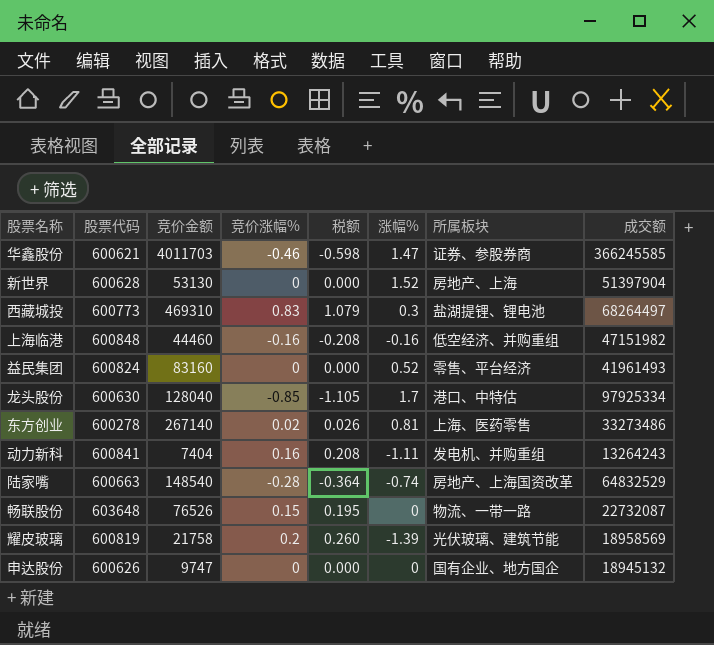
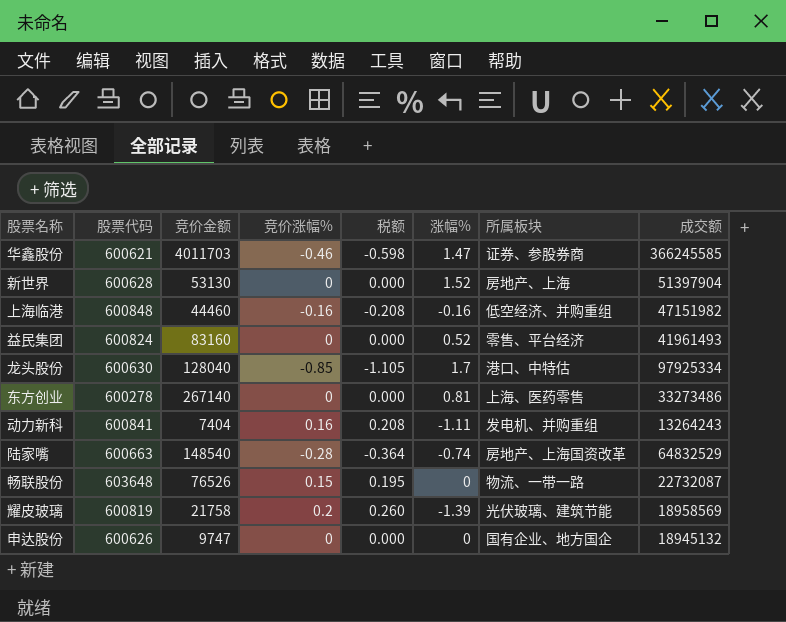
row 西藏城投: 600773 | 469310 | 0.83 | 1.079 | 0.3 | 盐湖提锂、锂电池 | 68264497 -> none
东方创业 | 竞价涨幅%: 0.02 -> 0
东方创业 | 税额: 0.026 -> 0.000

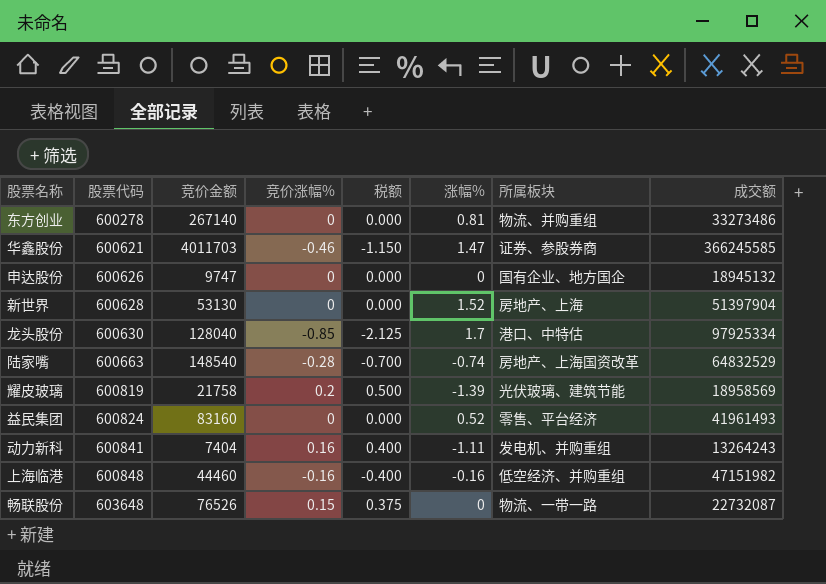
row order: none -> 股票代码 ascending
column 税额 | formula: [竞价涨幅%] * 1.3 -> [竞价涨幅%] * 2.5
东方创业 | 所属板块: 上海、医药零售 -> 物流、并购重组

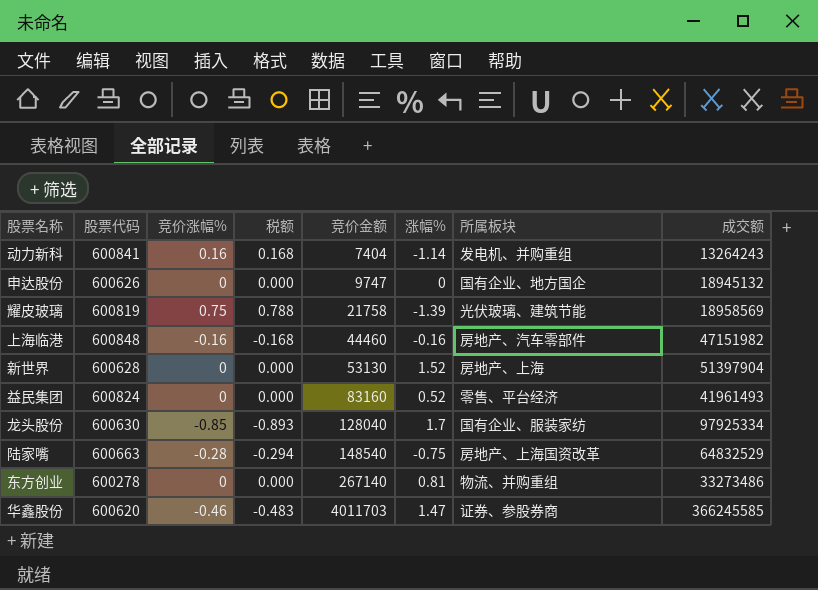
row order: 股票代码 ascending -> 竞价金额 ascending
column 税额 | formula: [竞价涨幅%] * 2.5 -> [竞价涨幅%] * 1.05
column 竞价金额 | position: 3 -> 5
row 畅联股份: 603648 | 76526 | 0.15 | 0.375 | 0 | 物流、一带一路 | 22732087 -> none
动力新科 | 涨幅%: -1.11 -> -1.14
耀皮玻璃 | 竞价涨幅%: 0.2 -> 0.75
上海临港 | 所属板块: 低空经济、并购重组 -> 房地产、汽车零部件
龙头股份 | 所属板块: 港口、中特估 -> 国有企业、服装家纺
陆家嘴 | 涨幅%: -0.74 -> -0.75
华鑫股份 | 股票代码: 600621 -> 600620

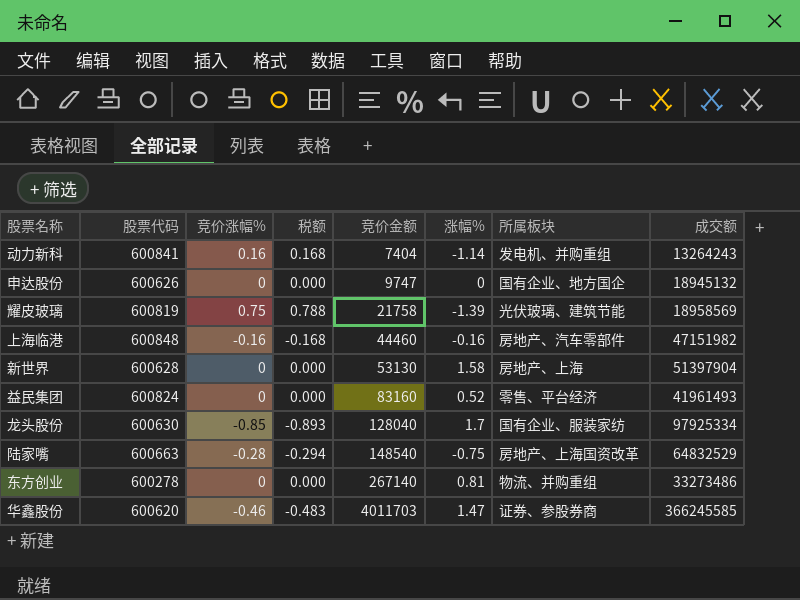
新世界 | 涨幅%: 1.52 -> 1.58

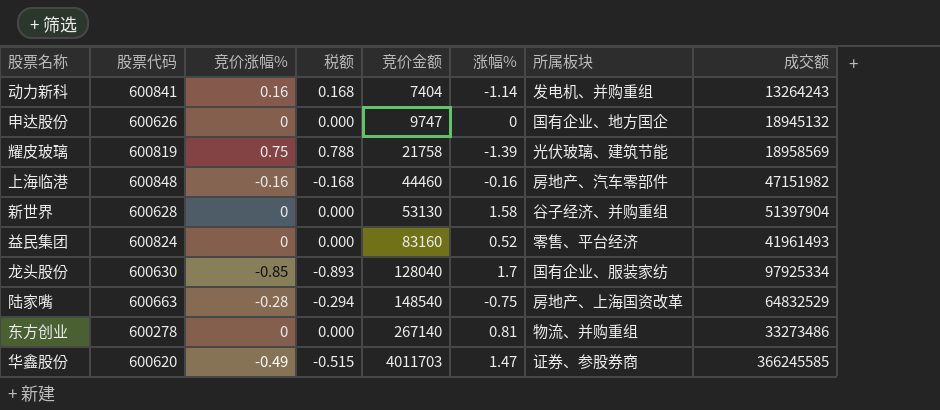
新世界 | 所属板块: 房地产、上海 -> 谷子经济、并购重组
华鑫股份 | 竞价涨幅%: -0.46 -> -0.49
华鑫股份 | 税额: -0.483 -> -0.515

